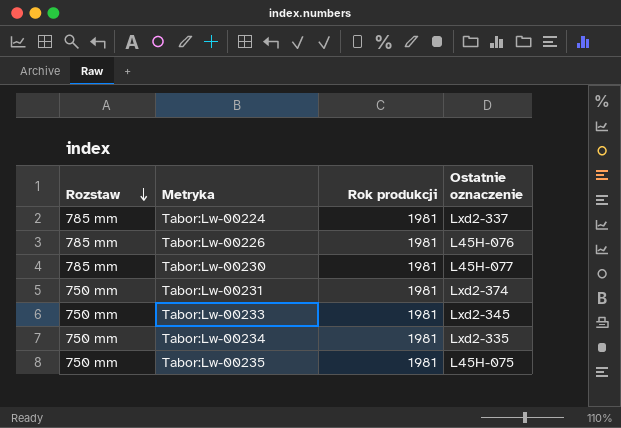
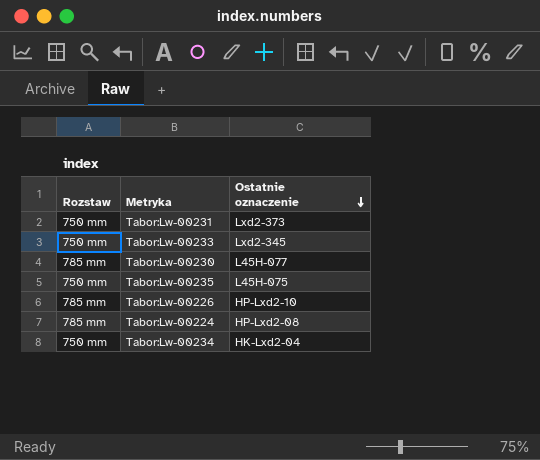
row order: Rozstaw descending -> Ostatnie oznaczenie descending
column Rok produkcji | position: 3 -> none
Tabor:Lw-00231 | Ostatnie oznaczenie: Lxd2-374 -> Lxd2-373
Tabor:Lw-00226 | Ostatnie oznaczenie: L45H-076 -> HP-Lxd2-10
Tabor:Lw-00224 | Ostatnie oznaczenie: Lxd2-337 -> HP-Lxd2-08
Tabor:Lw-00234 | Ostatnie oznaczenie: Lxd2-335 -> HK-Lxd2-04

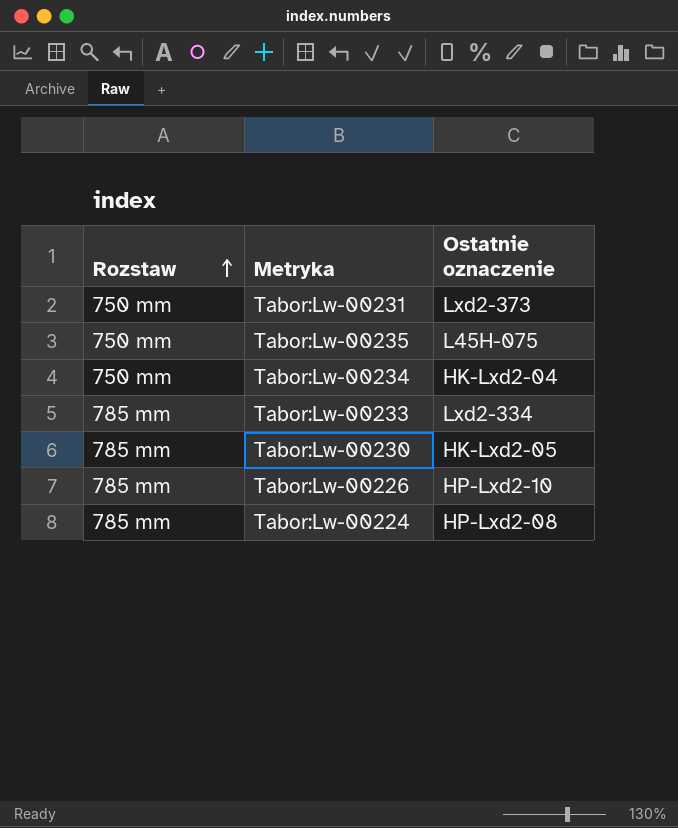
row order: Ostatnie oznaczenie descending -> Rozstaw ascending
Tabor:Lw-00233 | Rozstaw: 750 mm -> 785 mm
Tabor:Lw-00233 | Ostatnie oznaczenie: Lxd2-345 -> Lxd2-334
Tabor:Lw-00230 | Ostatnie oznaczenie: L45H-077 -> HK-Lxd2-05

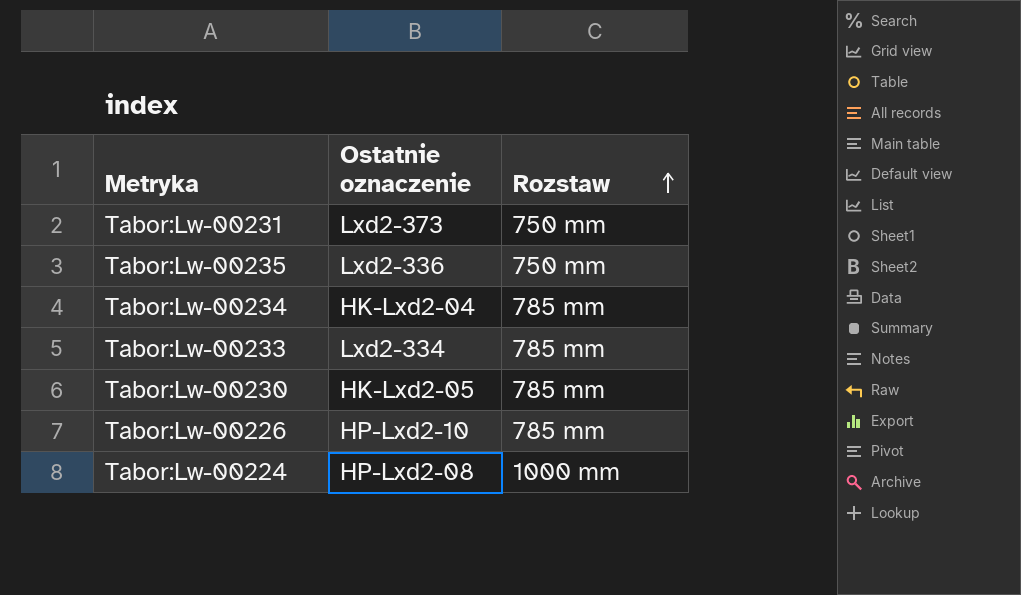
column Rozstaw | position: 1 -> 3
Tabor:Lw-00235 | Ostatnie oznaczenie: L45H-075 -> Lxd2-336
Tabor:Lw-00234 | Rozstaw: 750 mm -> 785 mm
Tabor:Lw-00224 | Rozstaw: 785 mm -> 1000 mm

